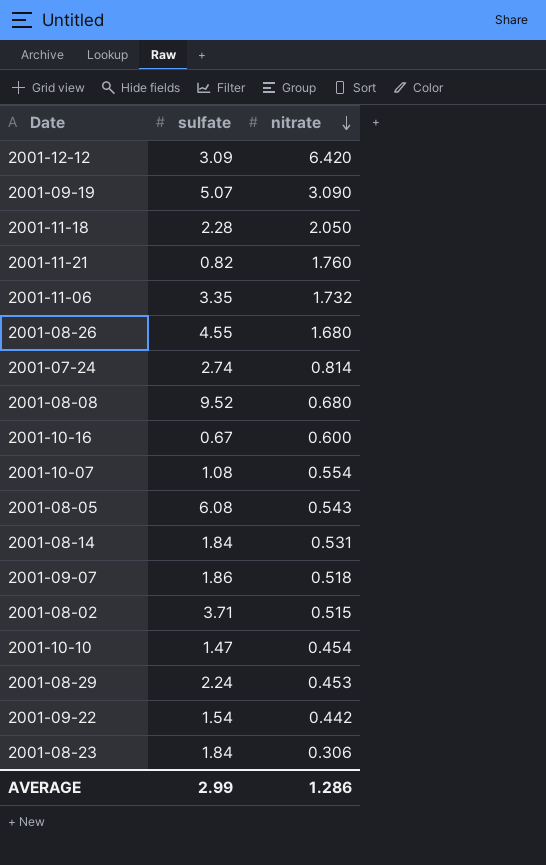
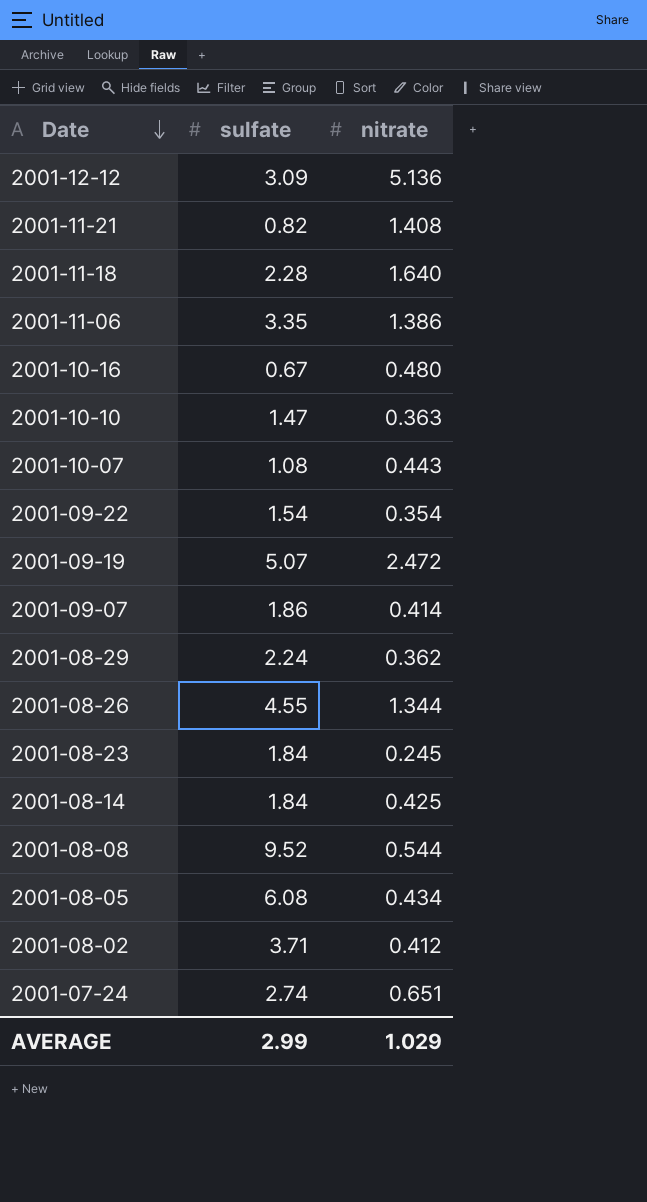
row order: nitrate descending -> Date descending
2001-12-12 | nitrate: 6.420 -> 5.136
2001-11-21 | nitrate: 1.760 -> 1.408
2001-11-18 | nitrate: 2.050 -> 1.640
2001-11-06 | nitrate: 1.732 -> 1.386
2001-10-16 | nitrate: 0.600 -> 0.480
2001-10-10 | nitrate: 0.454 -> 0.363
2001-10-07 | nitrate: 0.554 -> 0.443
2001-09-22 | nitrate: 0.442 -> 0.354
2001-09-19 | nitrate: 3.090 -> 2.472
2001-09-07 | nitrate: 0.518 -> 0.414
2001-08-29 | nitrate: 0.453 -> 0.362
2001-08-26 | nitrate: 1.680 -> 1.344
2001-08-23 | nitrate: 0.306 -> 0.245
2001-08-14 | nitrate: 0.531 -> 0.425
2001-08-08 | nitrate: 0.680 -> 0.544
2001-08-05 | nitrate: 0.543 -> 0.434
2001-08-02 | nitrate: 0.515 -> 0.412
2001-07-24 | nitrate: 0.814 -> 0.651
AVERAGE | nitrate: 1.286 -> 1.029

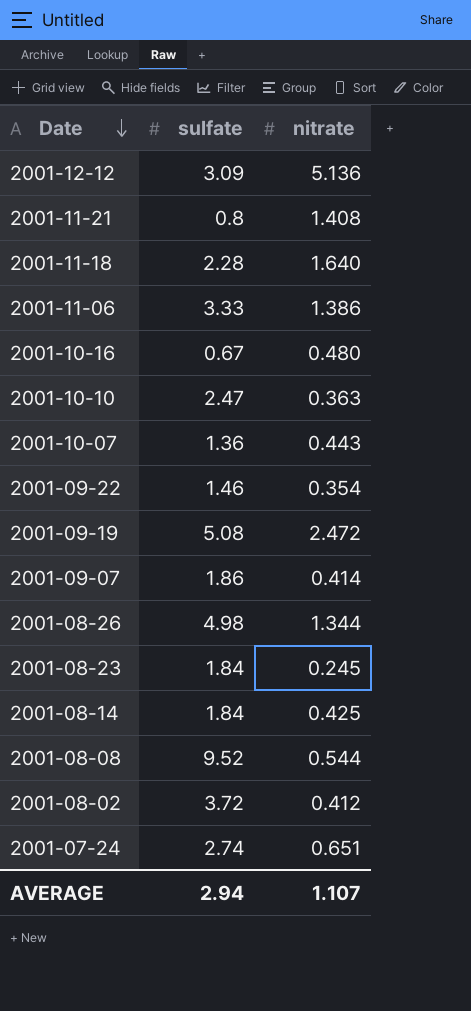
row 2001-08-29: 2.24 | 0.362 -> none
row 2001-08-05: 6.08 | 0.434 -> none
2001-11-21 | sulfate: 0.82 -> 0.8
2001-11-06 | sulfate: 3.35 -> 3.33
2001-10-10 | sulfate: 1.47 -> 2.47
2001-10-07 | sulfate: 1.08 -> 1.36
2001-09-22 | sulfate: 1.54 -> 1.46
2001-09-19 | sulfate: 5.07 -> 5.08
2001-08-26 | sulfate: 4.55 -> 4.98
2001-08-02 | sulfate: 3.71 -> 3.72
AVERAGE | sulfate: 2.99 -> 2.94
AVERAGE | nitrate: 1.029 -> 1.107

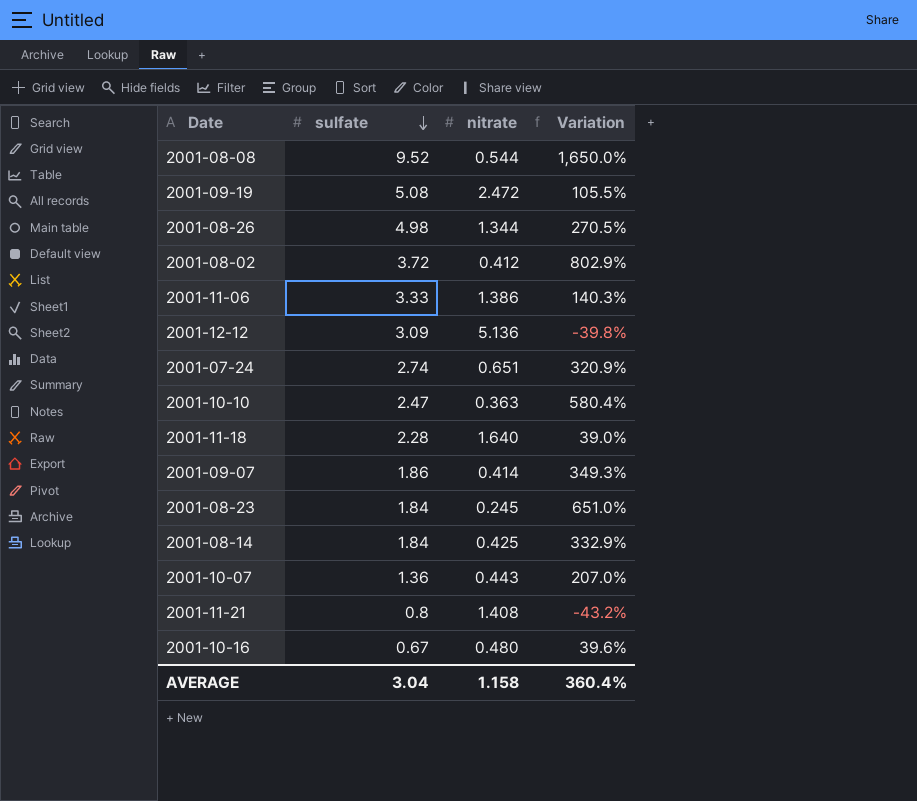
row order: Date descending -> sulfate descending
column Variation | formula: none -> ([sulfate] - [nitrate]) / [nitrate]
row 2001-09-22: 1.46 | 0.354 -> none
AVERAGE | sulfate: 2.94 -> 3.04
AVERAGE | nitrate: 1.107 -> 1.158

